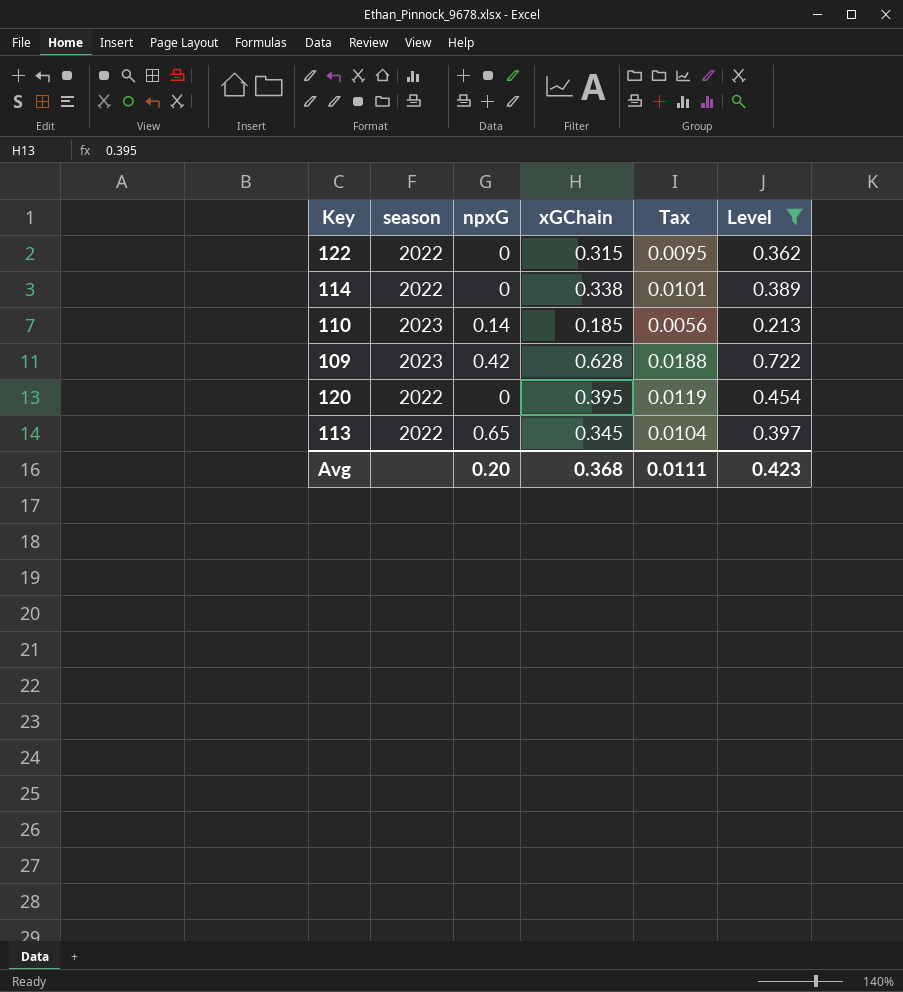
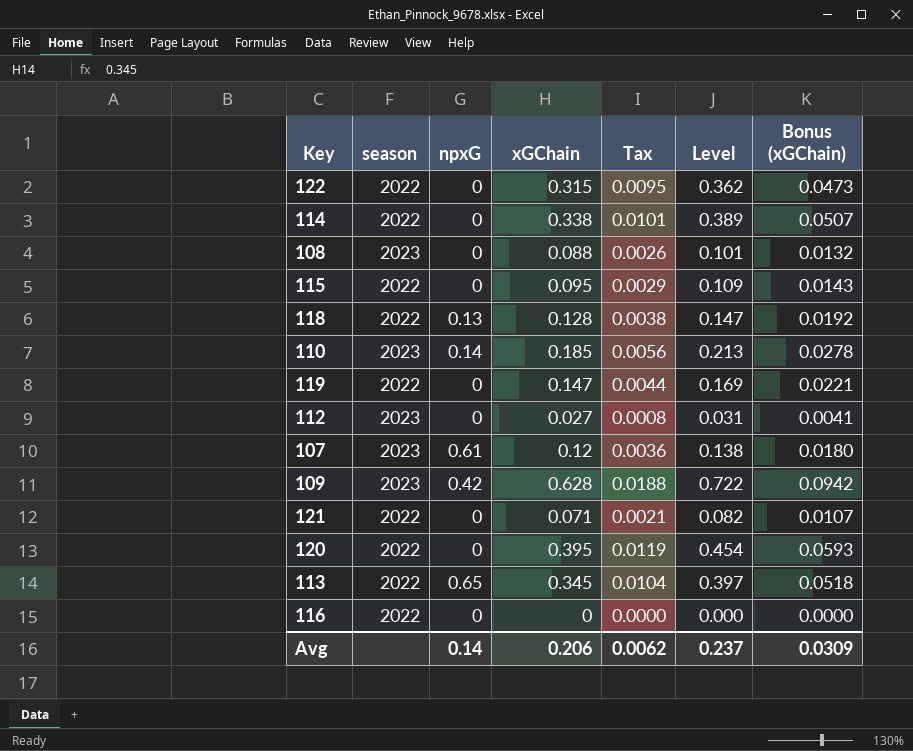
filter: Level >= 0.213 -> none
column Bonus (xGChain) | formula: none -> [xGChain] * 0.15
Avg | npxG: 0.20 -> 0.14
Avg | xGChain: 0.368 -> 0.206
Avg | Tax: 0.0111 -> 0.0062
Avg | Level: 0.423 -> 0.237

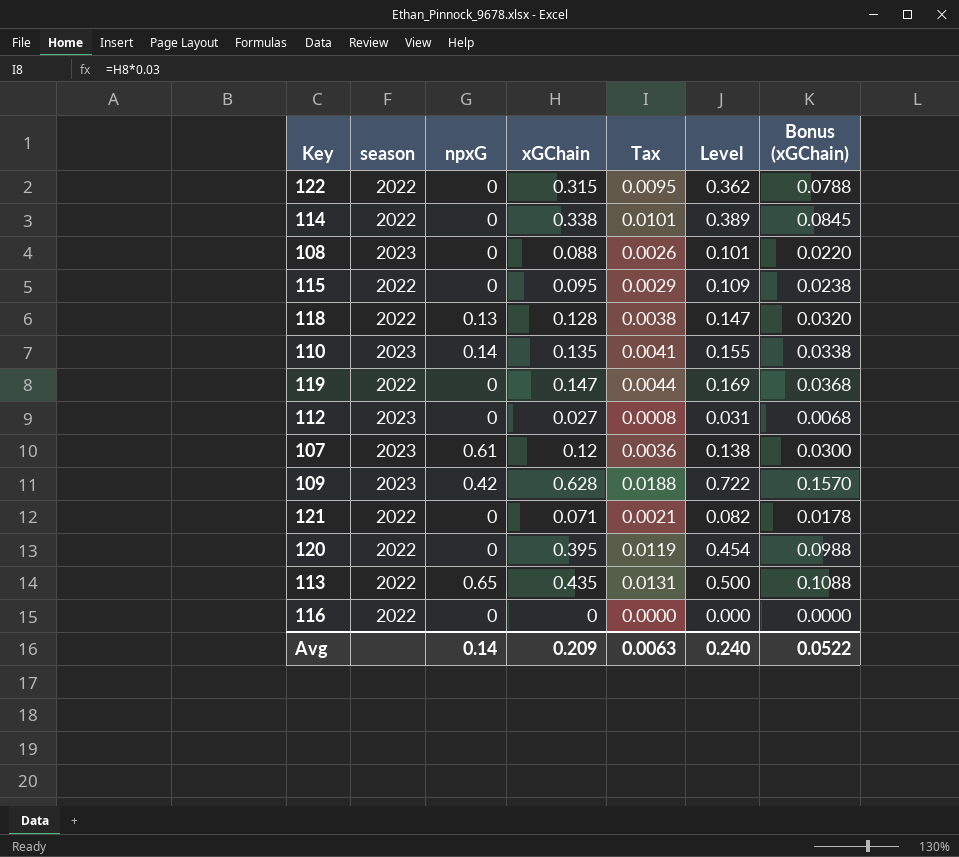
column Bonus (xGChain) | formula: [xGChain] * 0.15 -> [xGChain] * 0.25
110 | xGChain: 0.185 -> 0.135
110 | Tax: 0.0056 -> 0.0041
110 | Level: 0.213 -> 0.155
113 | xGChain: 0.345 -> 0.435
113 | Tax: 0.0104 -> 0.0131
113 | Level: 0.397 -> 0.500
Avg | xGChain: 0.206 -> 0.209
Avg | Tax: 0.0062 -> 0.0063
Avg | Level: 0.237 -> 0.240
Avg | Bonus (xGChain): 0.0309 -> 0.0522

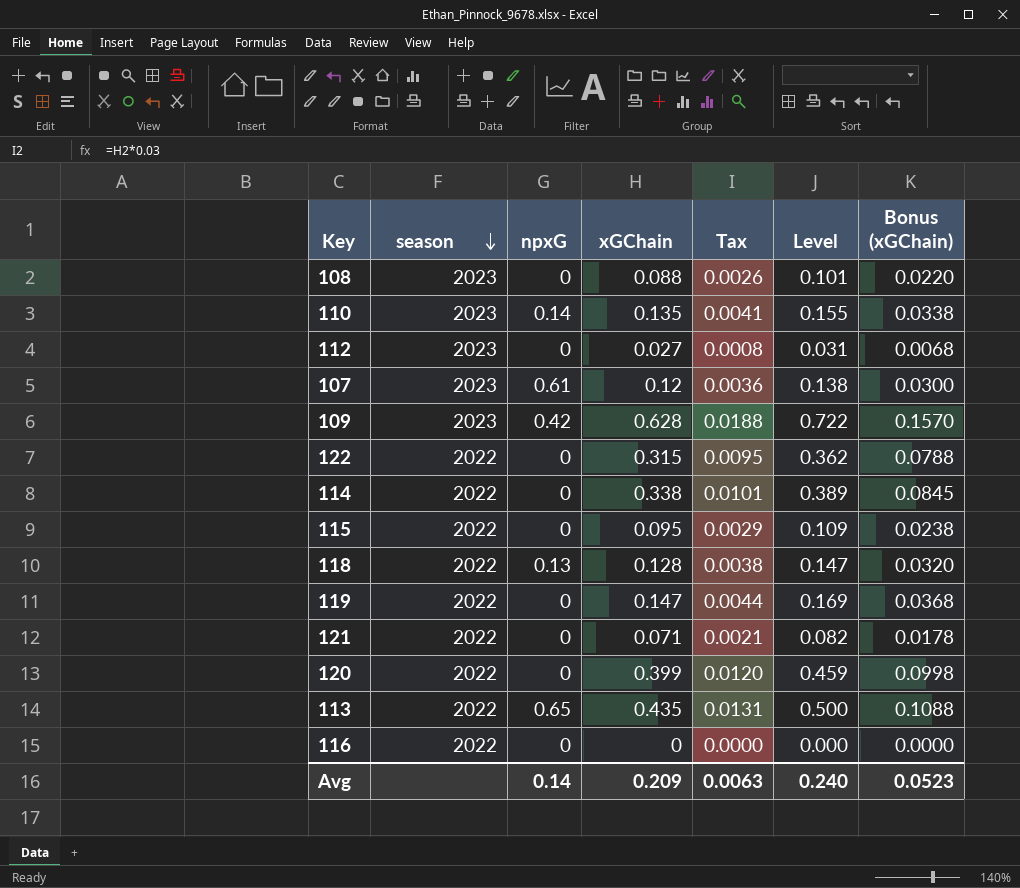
row order: none -> season descending
120 | xGChain: 0.395 -> 0.399
120 | Tax: 0.0119 -> 0.0120
120 | Level: 0.454 -> 0.459
120 | Bonus (xGChain): 0.0988 -> 0.0998
Avg | Bonus (xGChain): 0.0522 -> 0.0523

